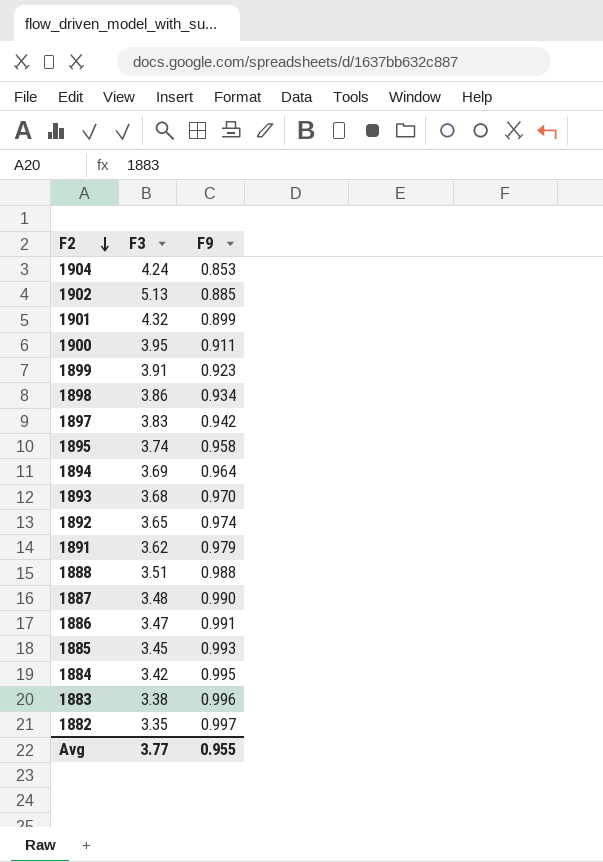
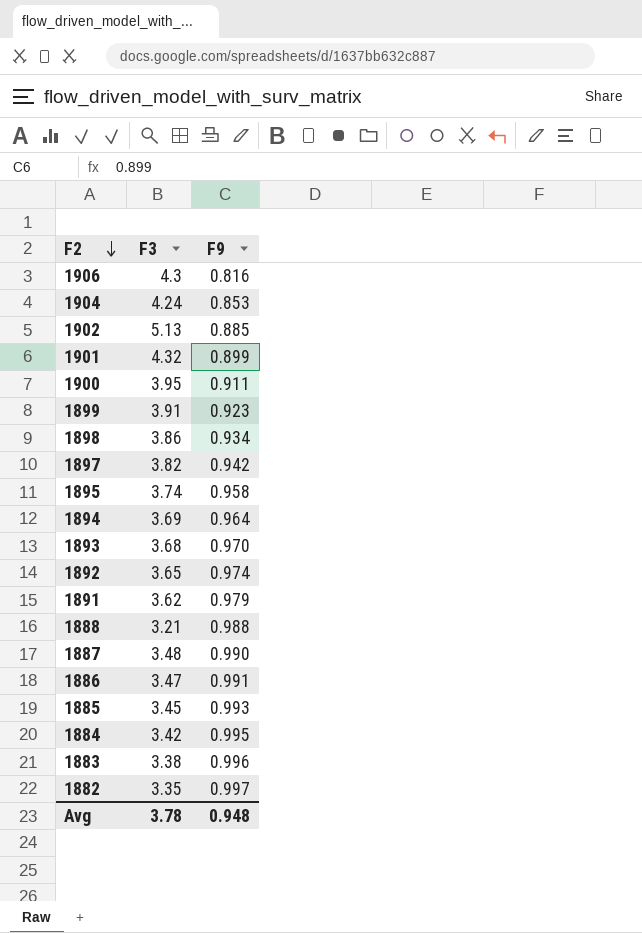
row 1906: none -> 4.3 | 0.816
1897 | F3: 3.83 -> 3.82
1888 | F3: 3.51 -> 3.21
Avg | F3: 3.77 -> 3.78
Avg | F9: 0.955 -> 0.948

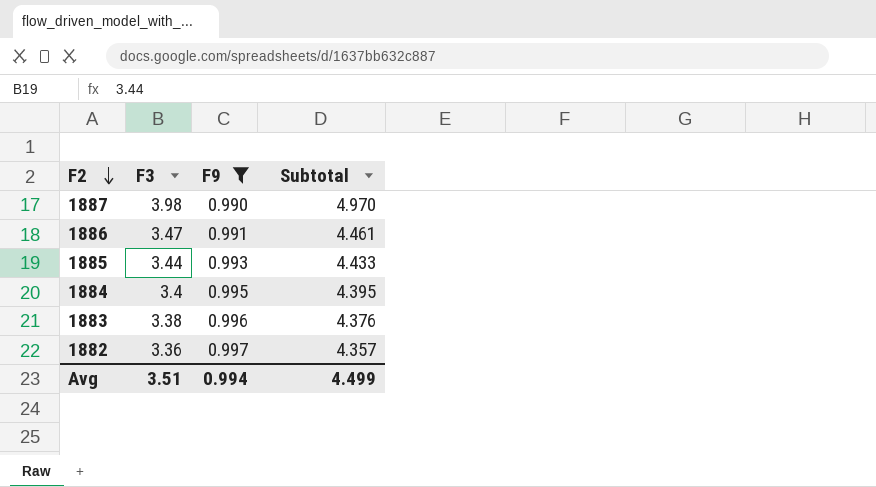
filter: none -> F9 >= 0.990
column Subtotal | formula: none -> [F3] + [F9]
1887 | F3: 3.48 -> 3.98
1885 | F3: 3.45 -> 3.44
1884 | F3: 3.42 -> 3.4
1882 | F3: 3.35 -> 3.36
Avg | F3: 3.78 -> 3.51
Avg | F9: 0.948 -> 0.994

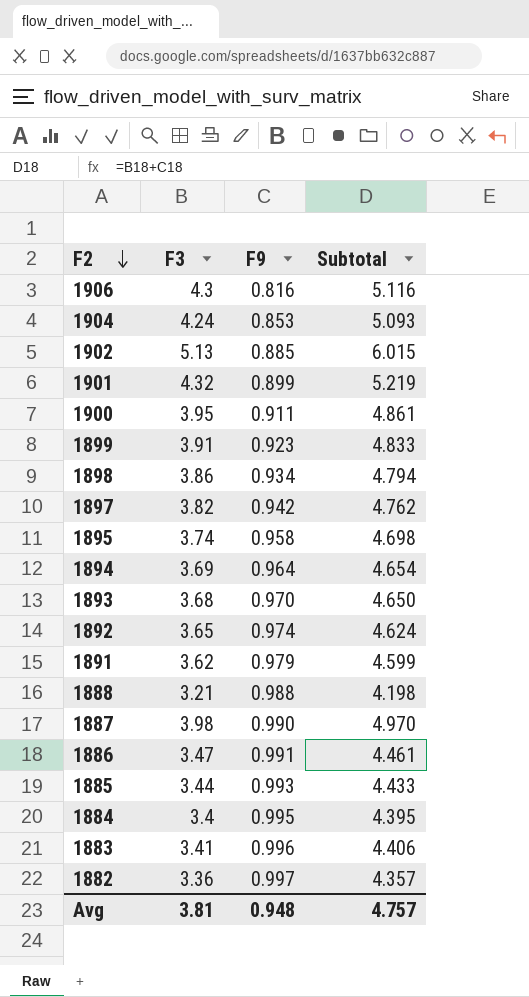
filter: F9 >= 0.990 -> none
1883 | F3: 3.38 -> 3.41
1883 | Subtotal: 4.376 -> 4.406
Avg | F3: 3.51 -> 3.81
Avg | F9: 0.994 -> 0.948
Avg | Subtotal: 4.499 -> 4.757

